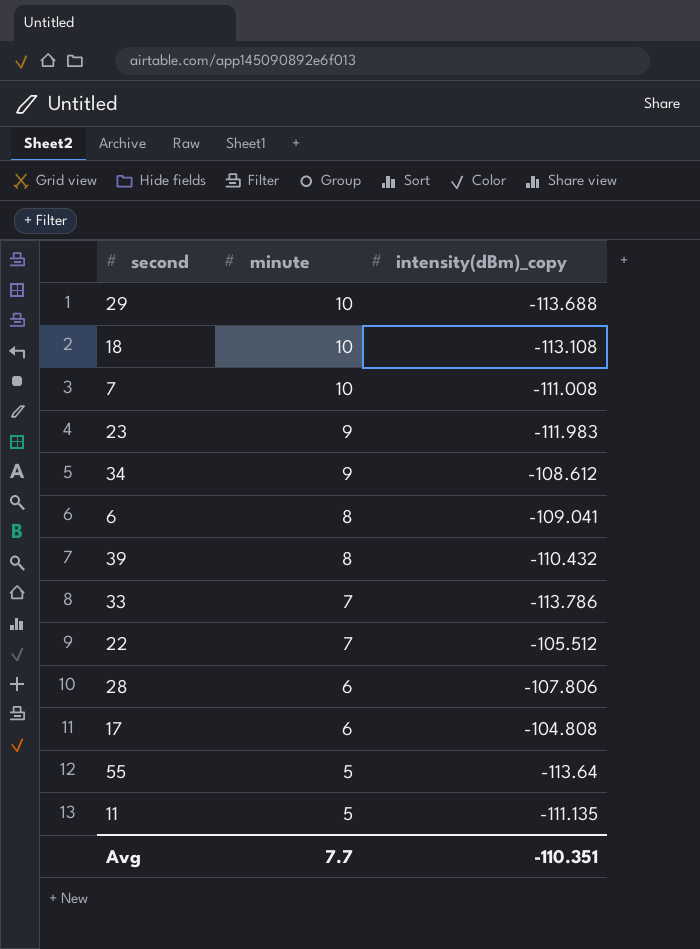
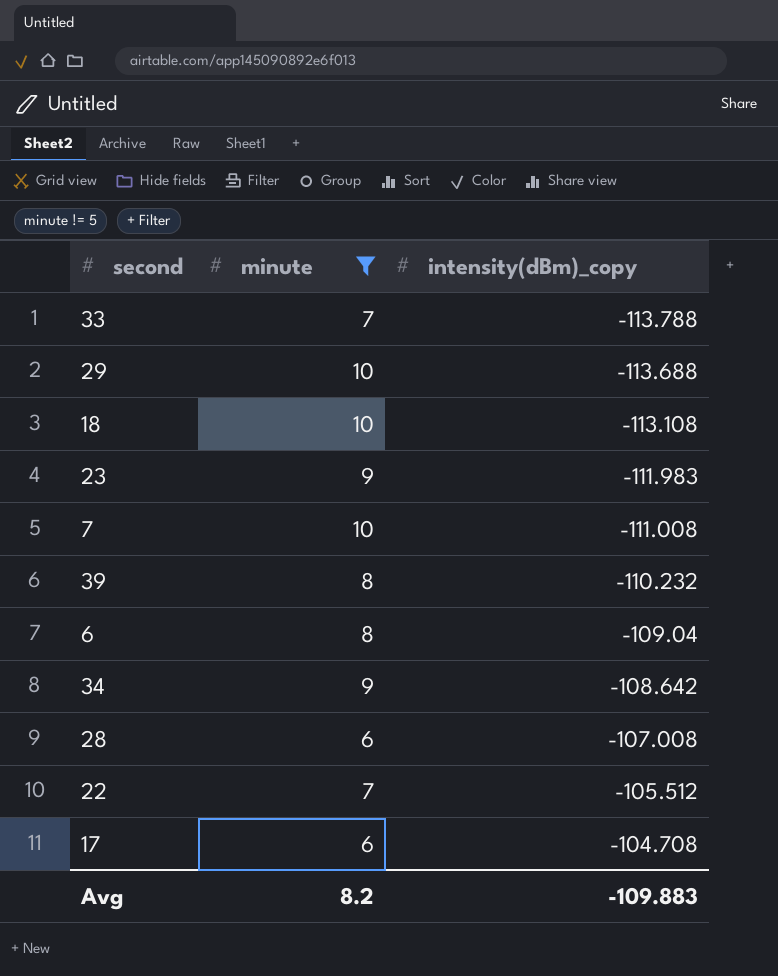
filter: none -> minute != 5
row order: minute descending -> intensity(dBm)_copy ascending
33 | intensity(dBm)_copy: -113.786 -> -113.788
39 | intensity(dBm)_copy: -110.432 -> -110.232
6 | intensity(dBm)_copy: -109.041 -> -109.04
34 | intensity(dBm)_copy: -108.612 -> -108.642
28 | intensity(dBm)_copy: -107.806 -> -107.008
17 | intensity(dBm)_copy: -104.808 -> -104.708
Avg | minute: 7.7 -> 8.2
Avg | intensity(dBm)_copy: -110.351 -> -109.883

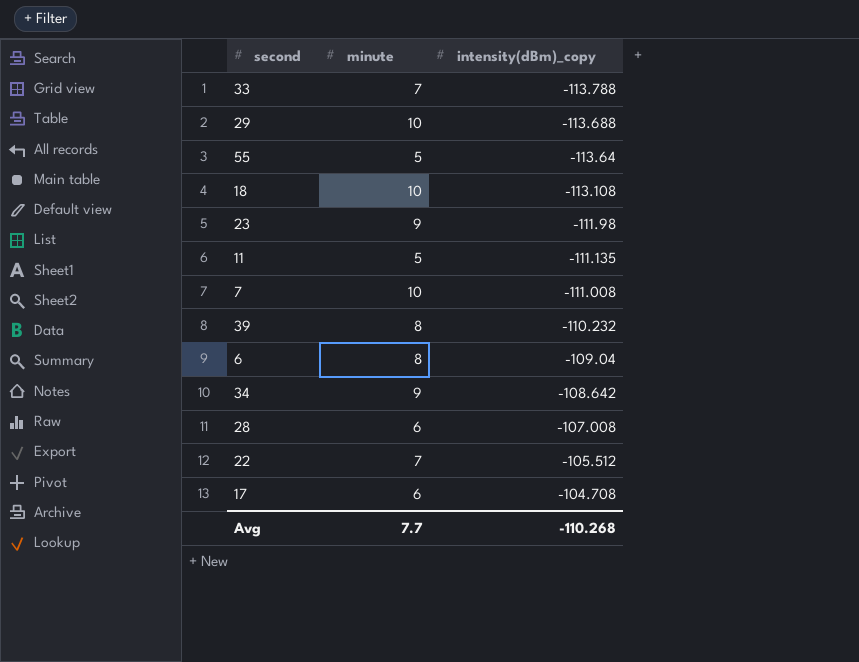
filter: minute != 5 -> none
23 | intensity(dBm)_copy: -111.983 -> -111.98
Avg | minute: 8.2 -> 7.7
Avg | intensity(dBm)_copy: -109.883 -> -110.268

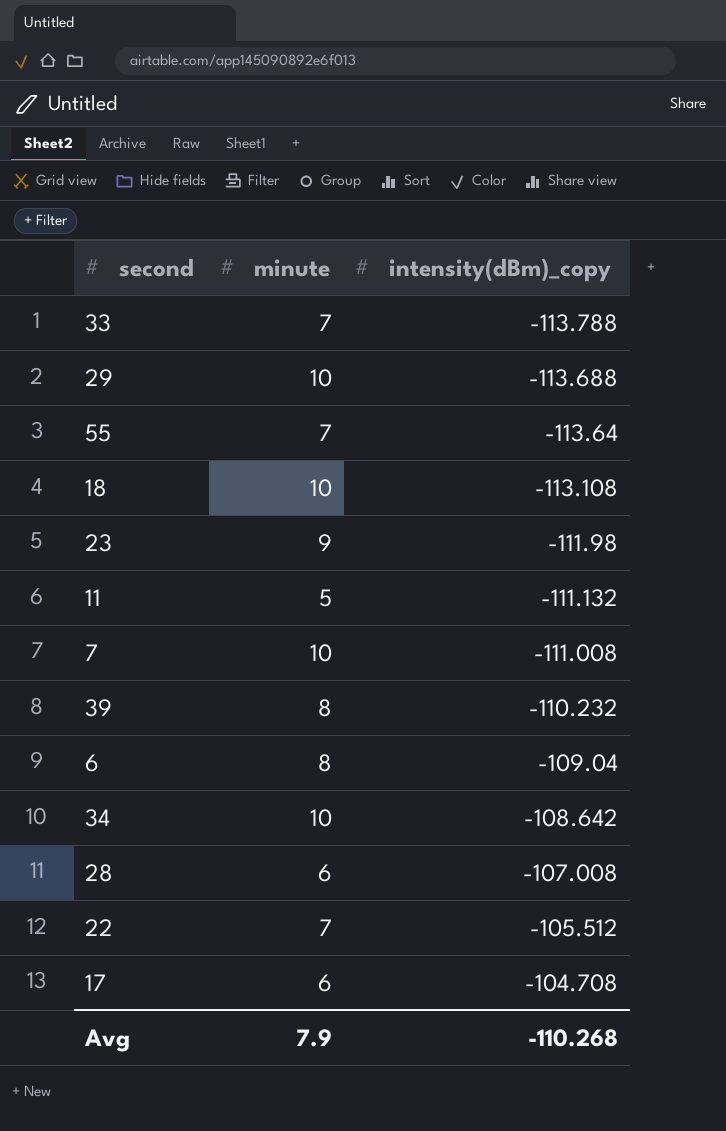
55 | minute: 5 -> 7
11 | intensity(dBm)_copy: -111.135 -> -111.132
34 | minute: 9 -> 10
Avg | minute: 7.7 -> 7.9

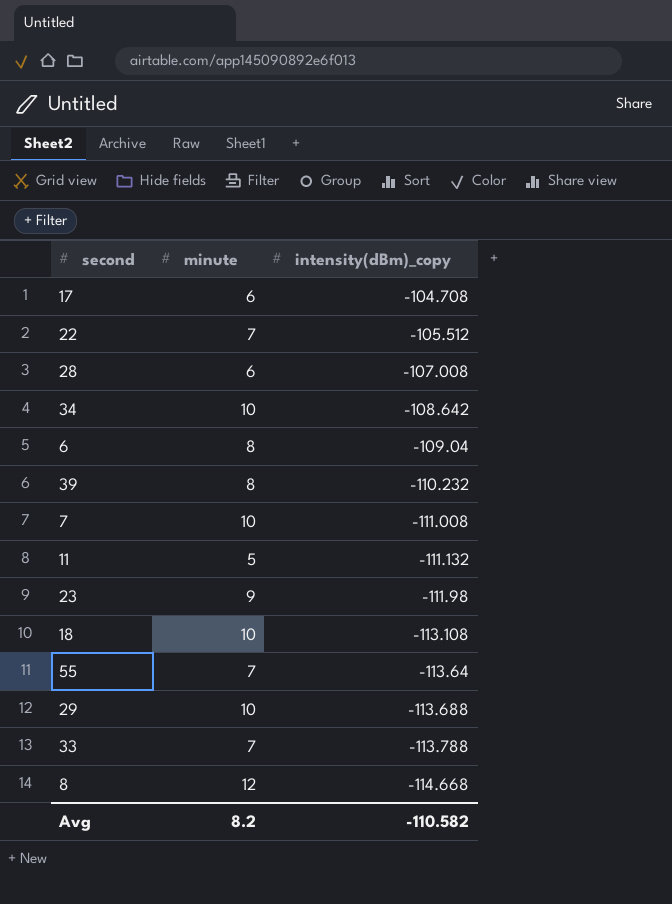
row order: intensity(dBm)_copy ascending -> intensity(dBm)_copy descending
row 8: none -> 12 | -114.668
Avg | minute: 7.9 -> 8.2
Avg | intensity(dBm)_copy: -110.268 -> -110.582

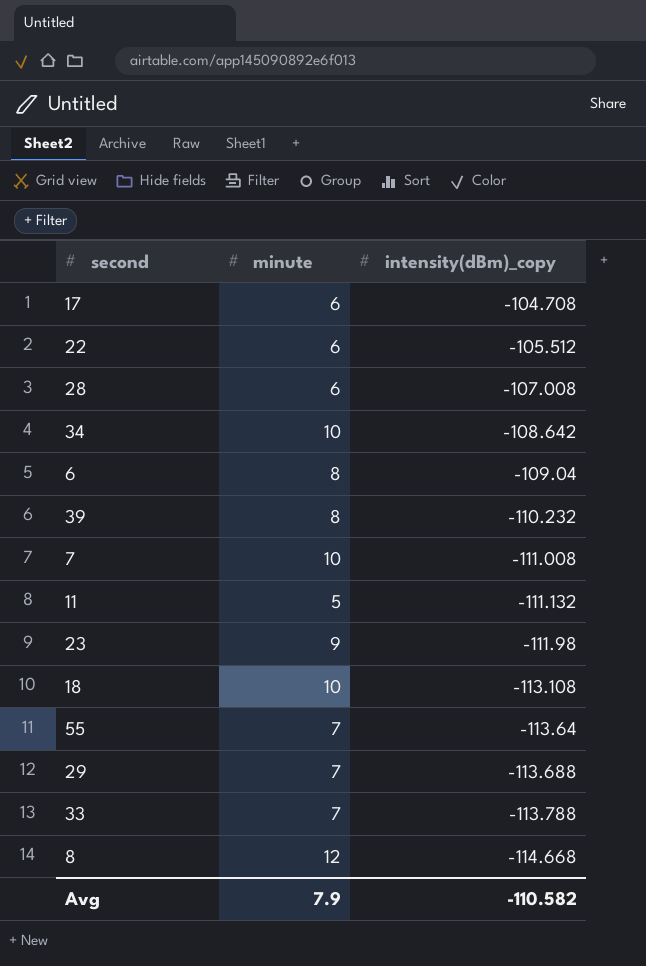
22 | minute: 7 -> 6
29 | minute: 10 -> 7
Avg | minute: 8.2 -> 7.9

